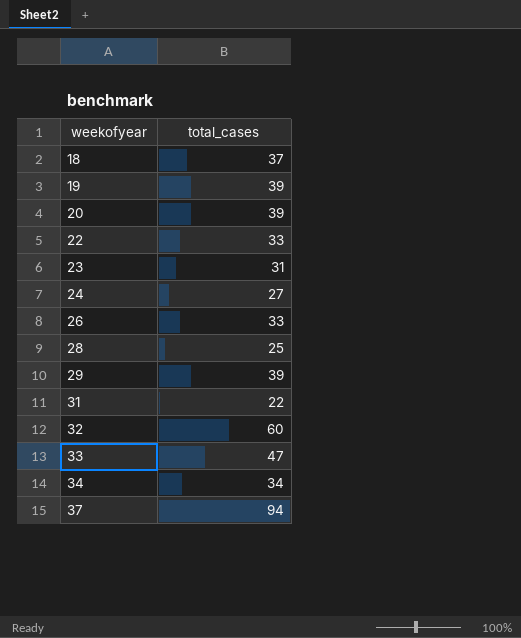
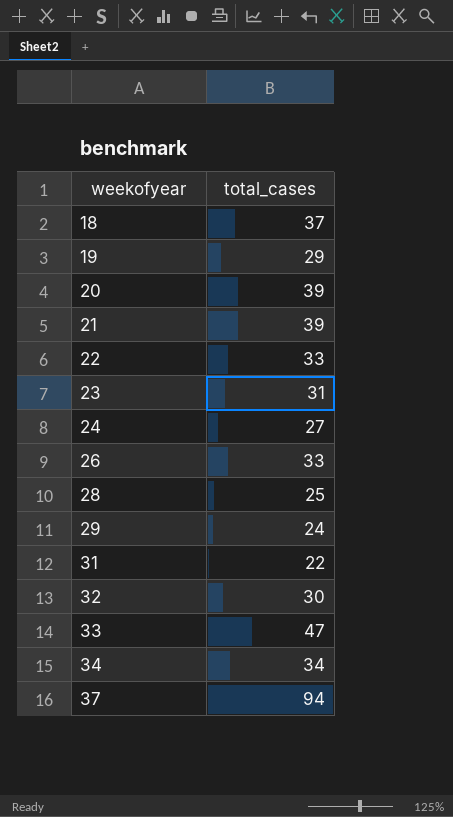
19 | total_cases: 39 -> 29
row 21: none -> 39
29 | total_cases: 39 -> 24
32 | total_cases: 60 -> 30

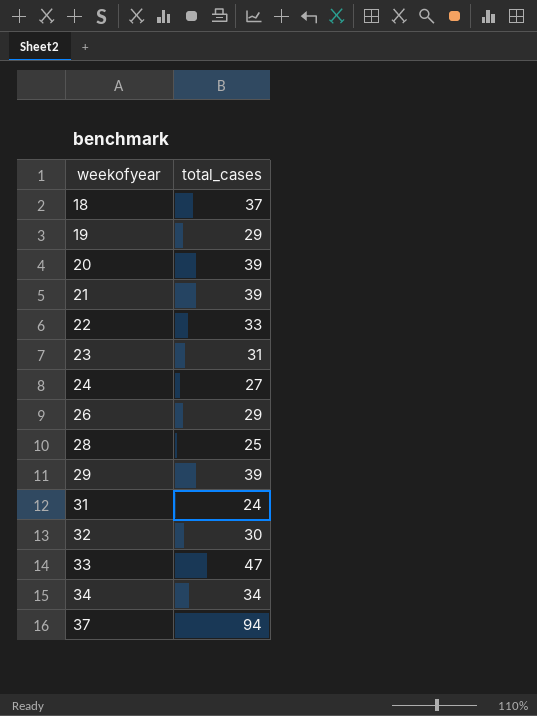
26 | total_cases: 33 -> 29
29 | total_cases: 24 -> 39
31 | total_cases: 22 -> 24

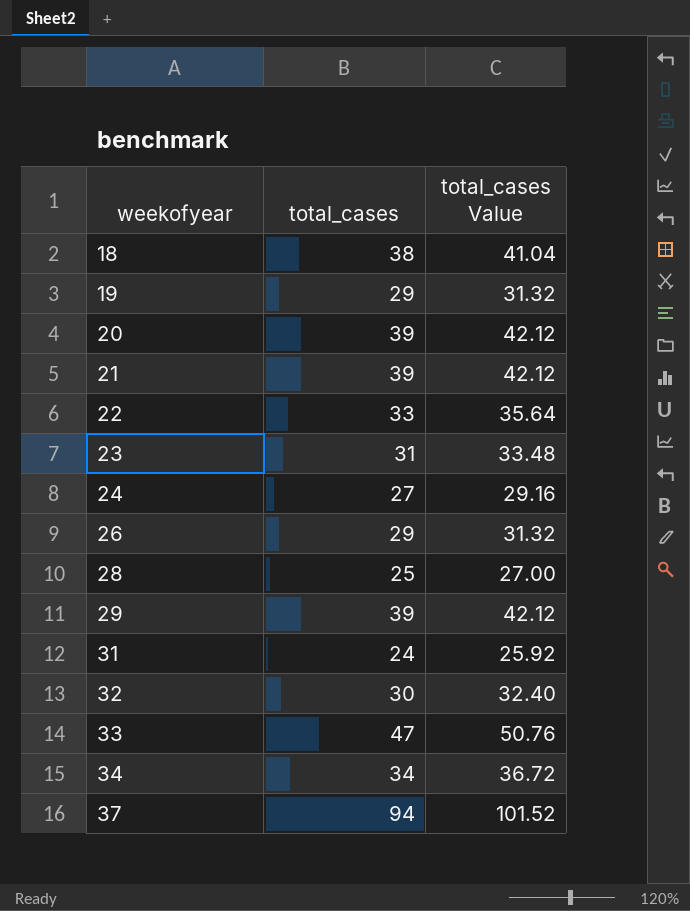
column total_cases Value | formula: none -> [total_cases] * 1.08
18 | total_cases: 37 -> 38

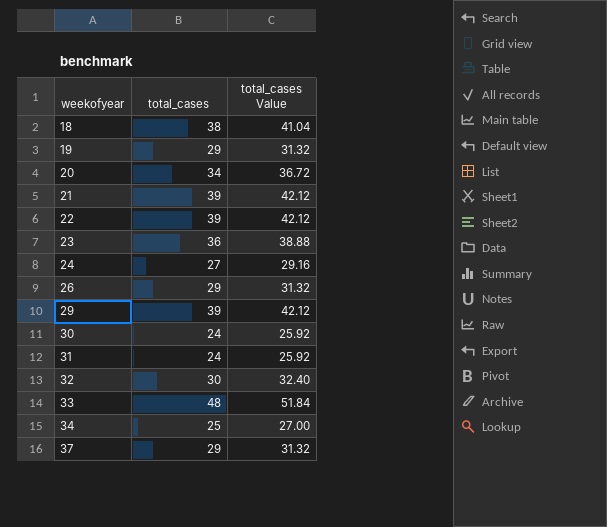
row 28: 25 | 27.00 -> none
20 | total_cases: 39 -> 34
20 | total_cases Value: 42.12 -> 36.72
22 | total_cases: 33 -> 39
22 | total_cases Value: 35.64 -> 42.12
23 | total_cases: 31 -> 36
23 | total_cases Value: 33.48 -> 38.88
row 30: none -> 24 | 25.92
33 | total_cases: 47 -> 48
33 | total_cases Value: 50.76 -> 51.84
34 | total_cases: 34 -> 25
34 | total_cases Value: 36.72 -> 27.00
37 | total_cases: 94 -> 29
37 | total_cases Value: 101.52 -> 31.32

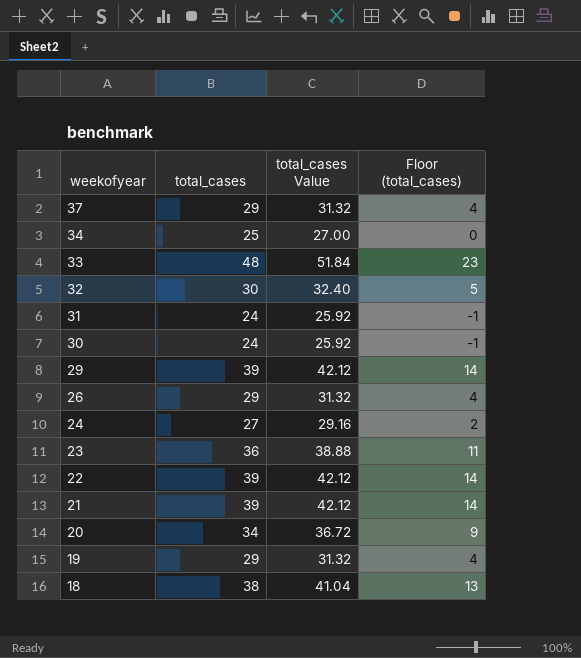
row order: weekofyear ascending -> weekofyear descending
column Floor (total_cases) | formula: none -> [total_cases] - 25

